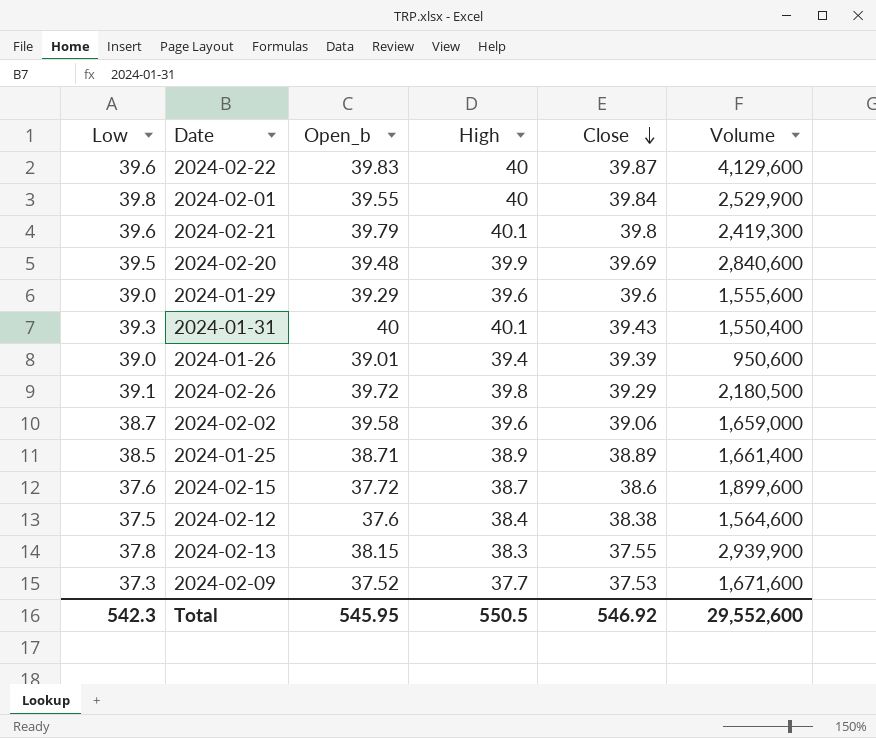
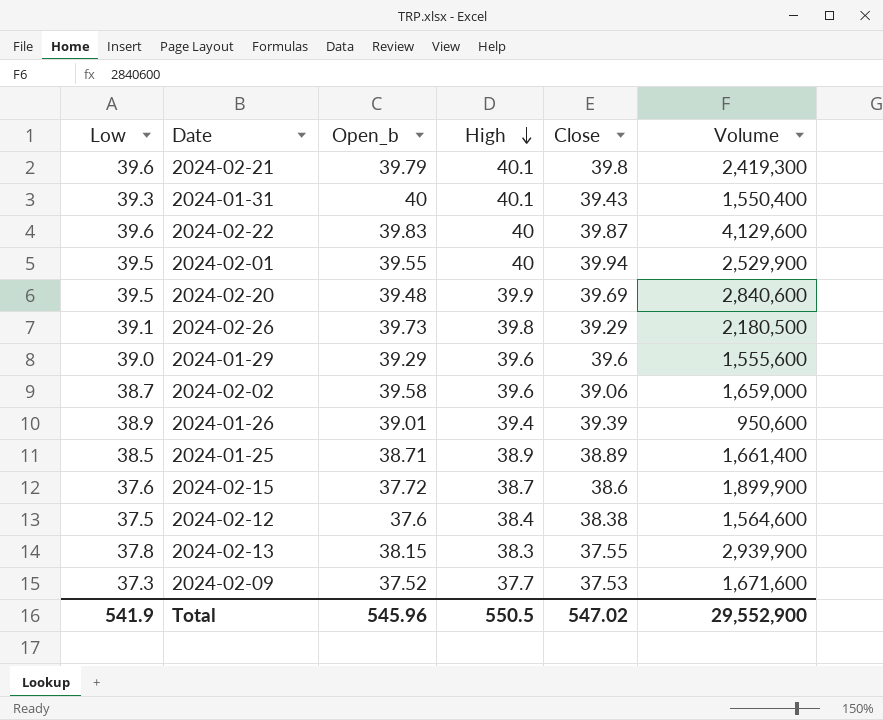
row order: Close descending -> High descending
2024-02-01 | Low: 39.8 -> 39.5
2024-02-01 | Close: 39.84 -> 39.94
2024-02-26 | Open_b: 39.72 -> 39.73
2024-01-26 | Low: 39.0 -> 38.9
2024-02-15 | Volume: 1,899,600 -> 1,899,900
Total | Low: 542.3 -> 541.9
Total | Open_b: 545.95 -> 545.96
Total | Close: 546.92 -> 547.02
Total | Volume: 29,552,600 -> 29,552,900

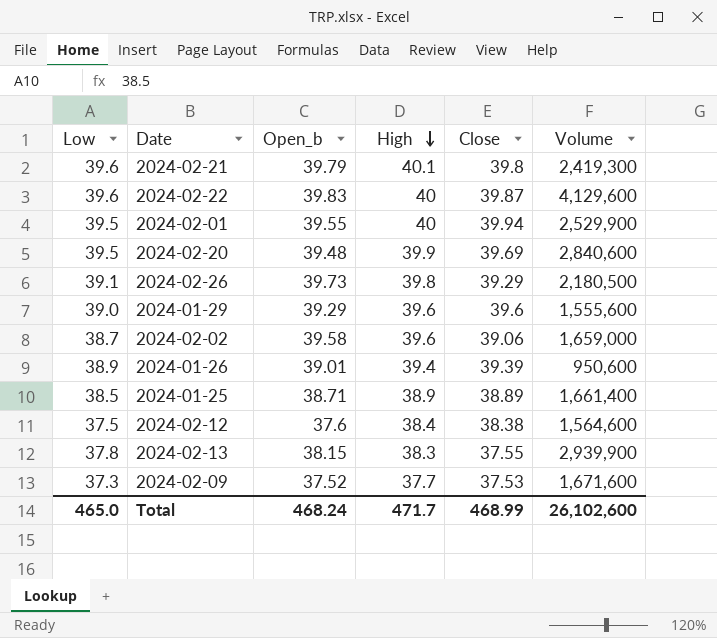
row 2024-01-31: 39.3 | 40 | 40.1 | 39.43 | 1,550,400 -> none
row 2024-02-15: 37.6 | 37.72 | 38.7 | 38.6 | 1,899,900 -> none
Total | Low: 541.9 -> 465.0
Total | Open_b: 545.96 -> 468.24
Total | High: 550.5 -> 471.7
Total | Close: 547.02 -> 468.99
Total | Volume: 29,552,900 -> 26,102,600

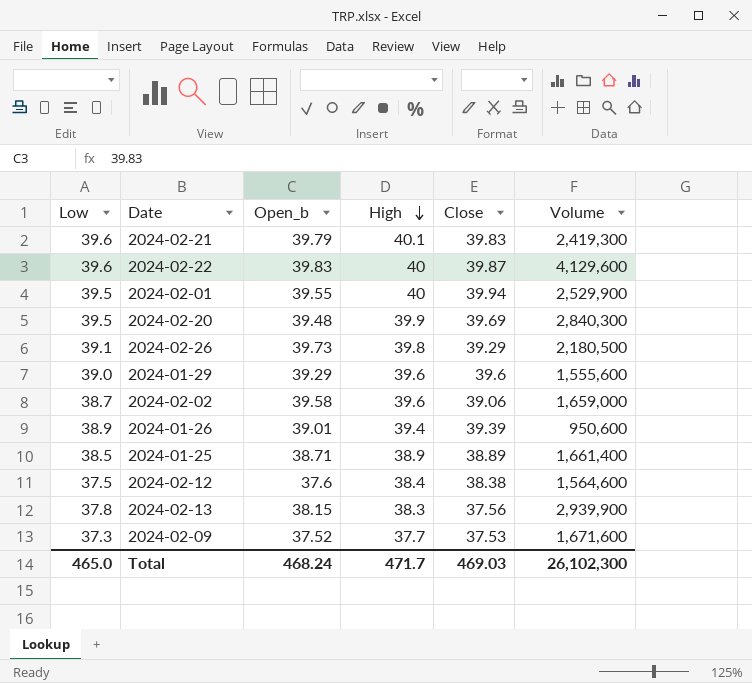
2024-02-21 | Close: 39.8 -> 39.83
2024-02-20 | Volume: 2,840,600 -> 2,840,300
2024-02-13 | Close: 37.55 -> 37.56
Total | Close: 468.99 -> 469.03
Total | Volume: 26,102,600 -> 26,102,300

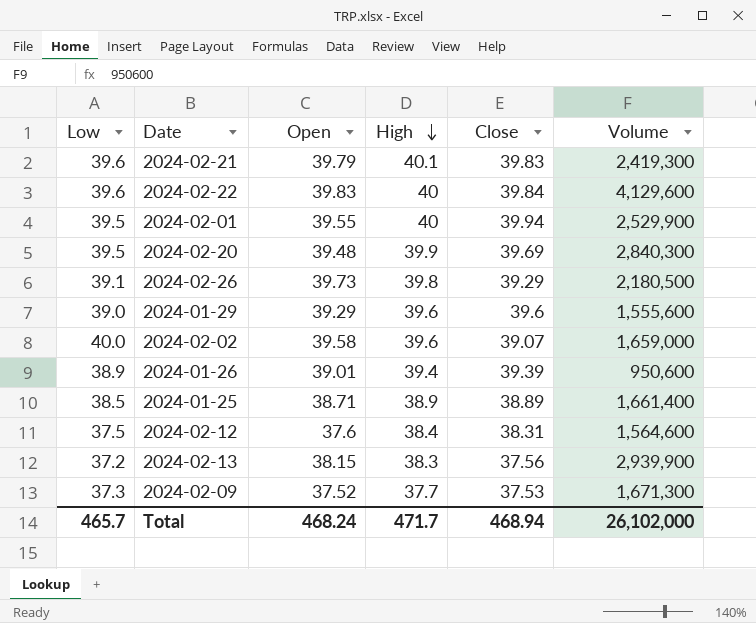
column name: Open_b -> Open
2024-02-22 | Close: 39.87 -> 39.84
2024-02-02 | Low: 38.7 -> 40.0
2024-02-02 | Close: 39.06 -> 39.07
2024-02-12 | Close: 38.38 -> 38.31
2024-02-13 | Low: 37.8 -> 37.2
2024-02-09 | Volume: 1,671,600 -> 1,671,300
Total | Low: 465.0 -> 465.7
Total | Close: 469.03 -> 468.94
Total | Volume: 26,102,300 -> 26,102,000

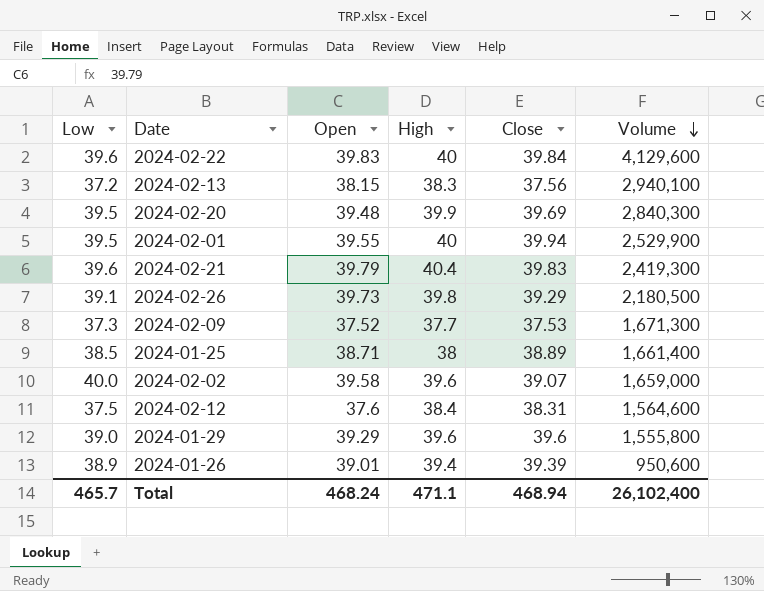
row order: High descending -> Volume descending
2024-02-13 | Volume: 2,939,900 -> 2,940,100
2024-02-21 | High: 40.1 -> 40.4
2024-01-25 | High: 38.9 -> 38
2024-01-29 | Volume: 1,555,600 -> 1,555,800
Total | High: 471.7 -> 471.1
Total | Volume: 26,102,000 -> 26,102,400

